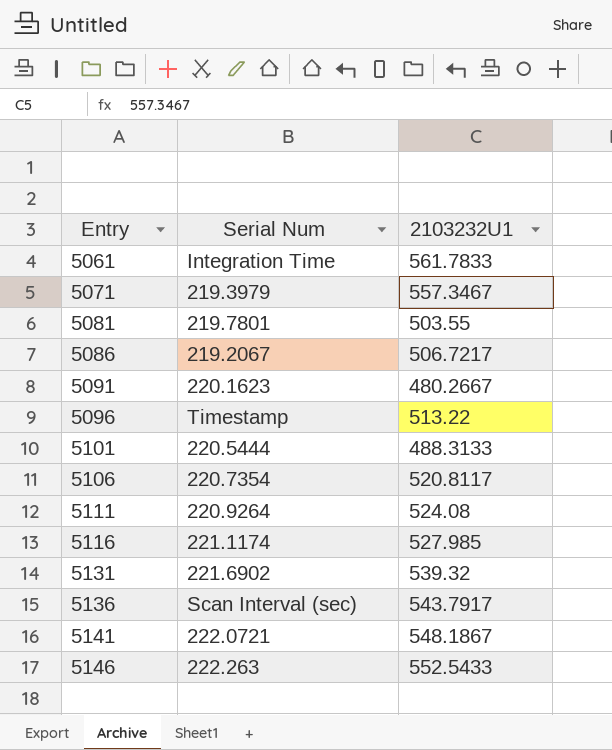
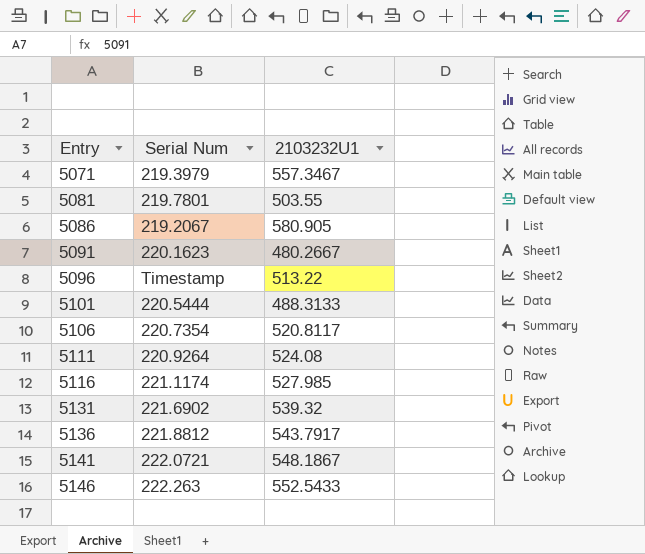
row 5061: Integration Time | 561.7833 -> none
5086 | 2103232U1: 506.7217 -> 580.905
5136 | Serial Num: Scan Interval (sec) -> 221.8812

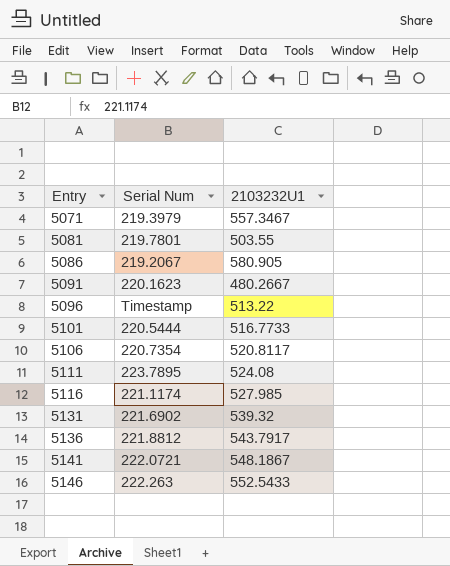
5101 | 2103232U1: 488.3133 -> 516.7733
5111 | Serial Num: 220.9264 -> 223.7895

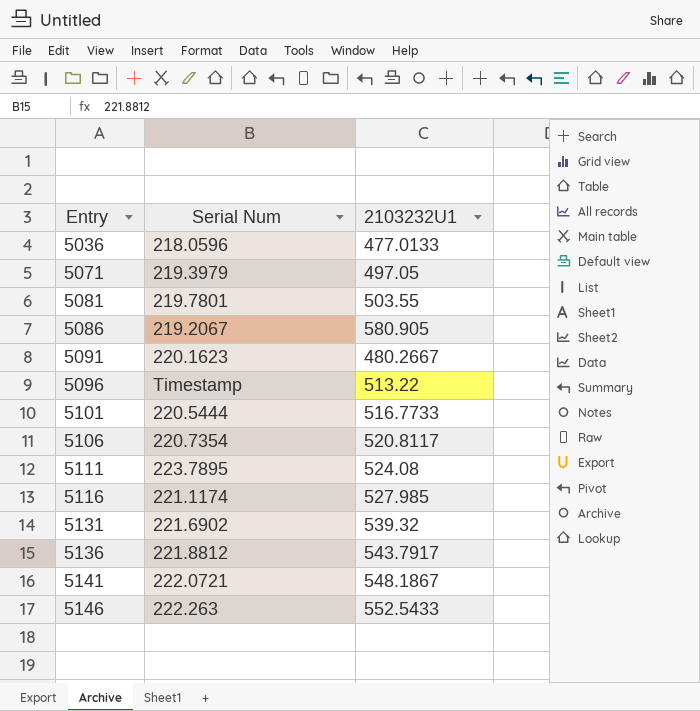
row 5036: none -> 218.0596 | 477.0133
5071 | 2103232U1: 557.3467 -> 497.05

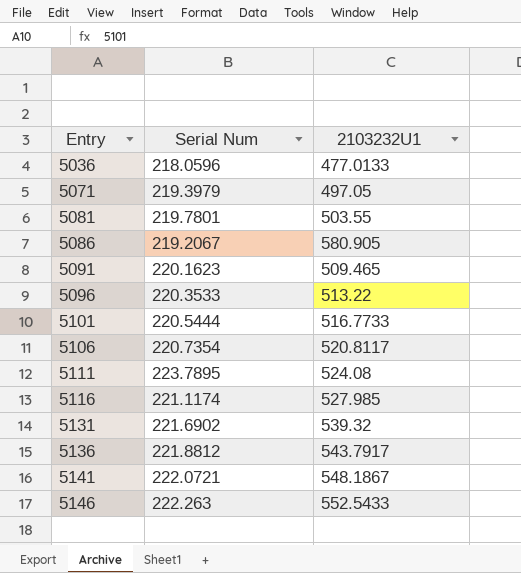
5091 | 2103232U1: 480.2667 -> 509.465
5096 | Serial Num: Timestamp -> 220.3533

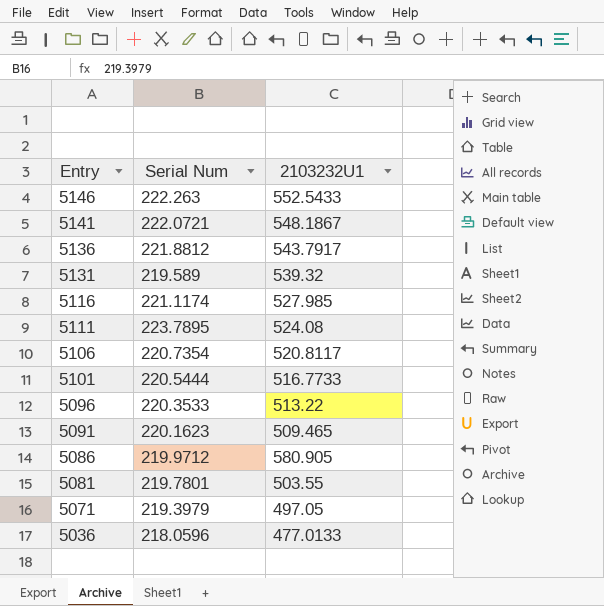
row order: Entry ascending -> Entry descending
5131 | Serial Num: 221.6902 -> 219.589
5086 | Serial Num: 219.2067 -> 219.9712

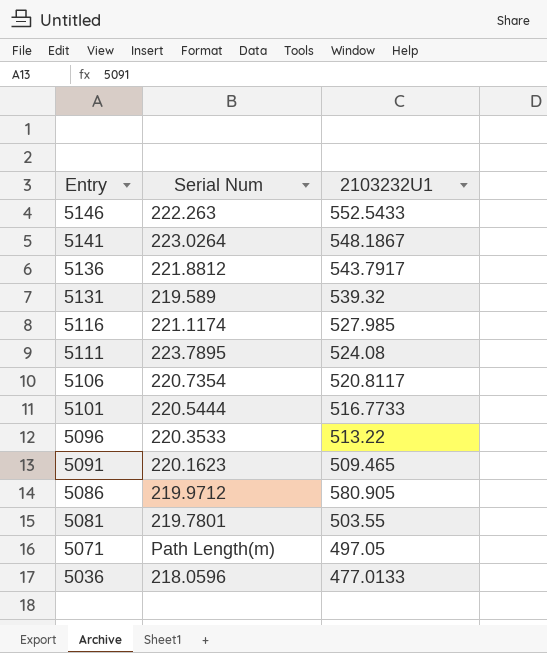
5141 | Serial Num: 222.0721 -> 223.0264
5071 | Serial Num: 219.3979 -> Path Length(m)

